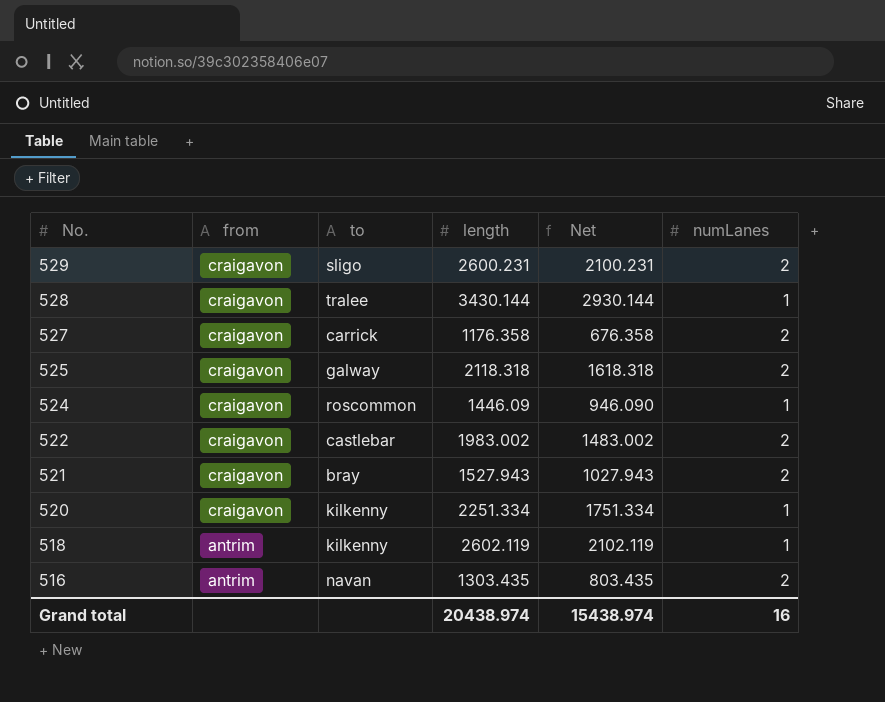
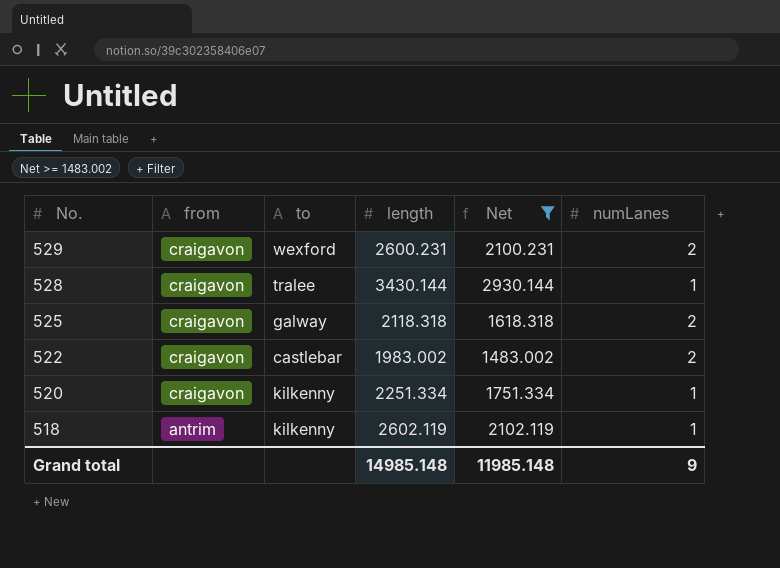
filter: none -> Net >= 1483.002
529 | to: sligo -> wexford
Grand total | length: 20438.974 -> 14985.148
Grand total | Net: 15438.974 -> 11985.148
Grand total | numLanes: 16 -> 9

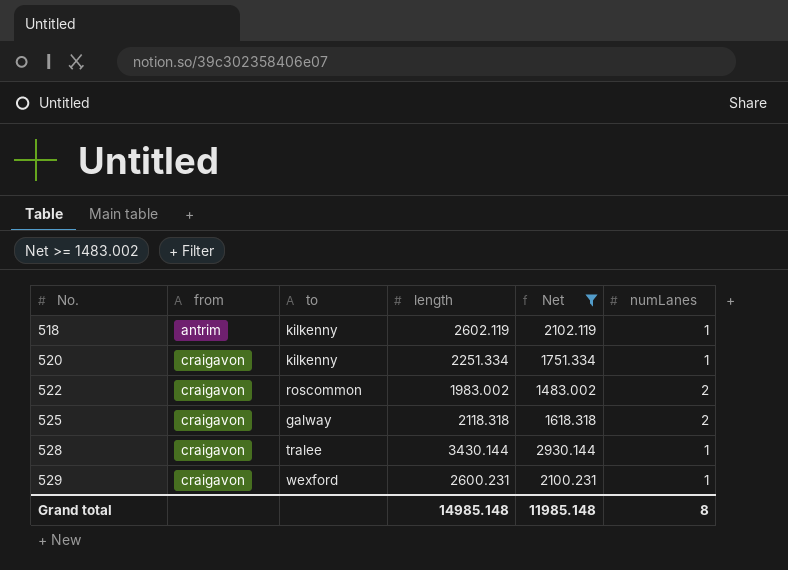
row order: No. descending -> No. ascending
522 | to: castlebar -> roscommon
529 | numLanes: 2 -> 1
Grand total | numLanes: 9 -> 8

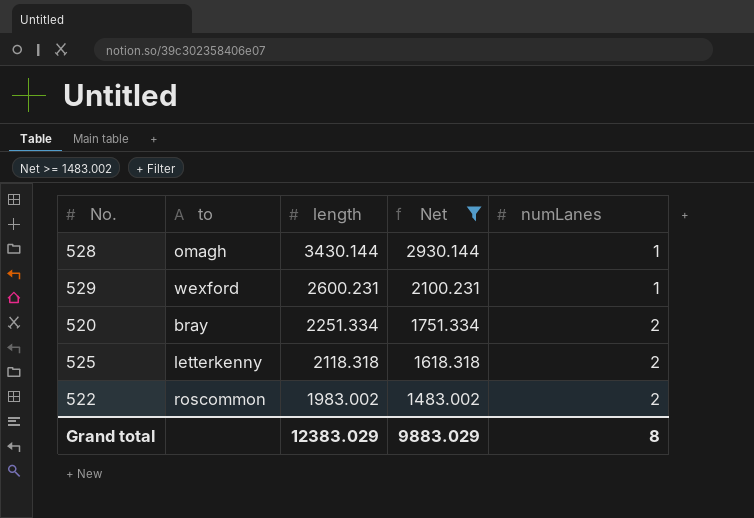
row order: No. ascending -> length descending
column from | position: 2 -> none
row 518: antrim | kilkenny | 2602.119 | 2102.119 | 1 -> none
528 | to: tralee -> omagh
520 | to: kilkenny -> bray
520 | numLanes: 1 -> 2
525 | to: galway -> letterkenny
Grand total | length: 14985.148 -> 12383.029
Grand total | Net: 11985.148 -> 9883.029

